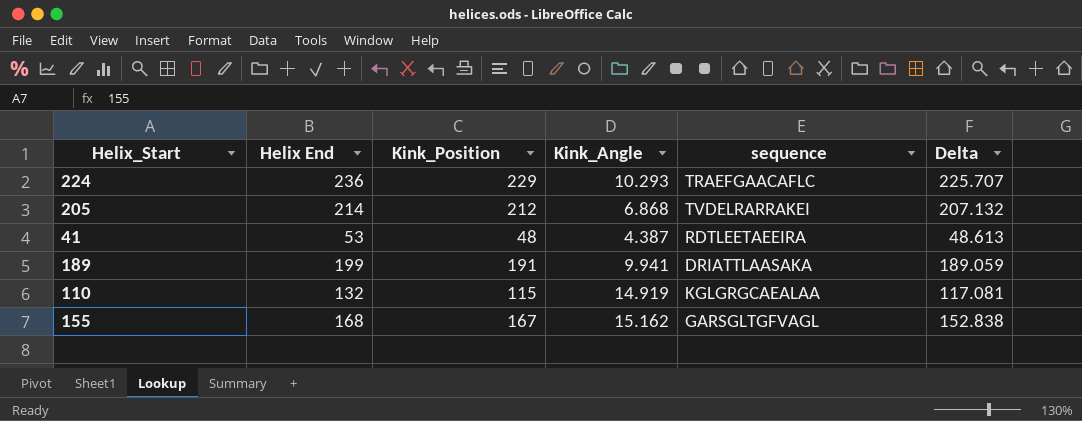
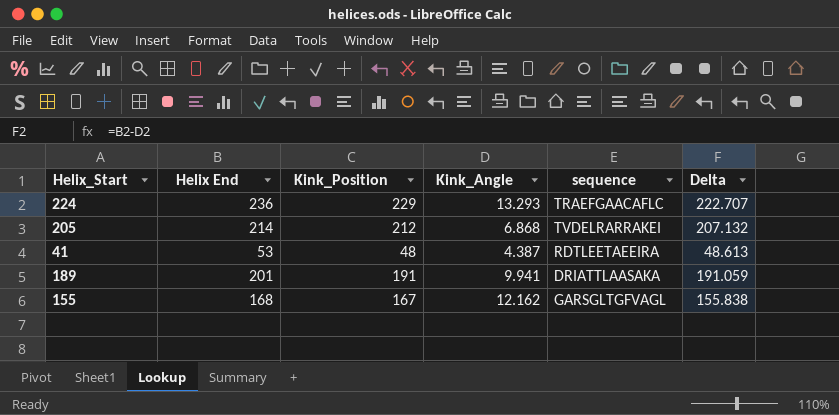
row 110: 132 | 115 | 14.919 | KGLGRGCAEALAA | 117.081 -> none
224 | Kink_Angle: 10.293 -> 13.293
224 | Delta: 225.707 -> 222.707
189 | Helix End: 199 -> 201
189 | Delta: 189.059 -> 191.059
155 | Kink_Angle: 15.162 -> 12.162
155 | Delta: 152.838 -> 155.838

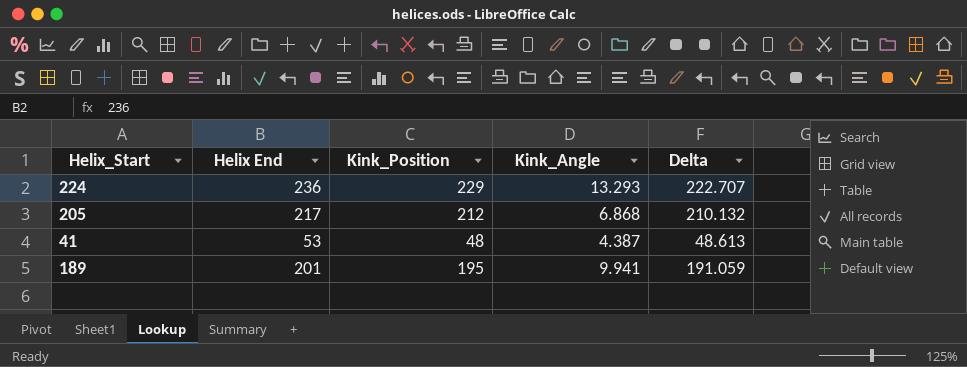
column sequence | position: 5 -> none
row 155: 168 | 167 | 12.162 | GARSGLTGFVAGL | 155.838 -> none
205 | Helix End: 214 -> 217
205 | Delta: 207.132 -> 210.132
189 | Kink_Position: 191 -> 195

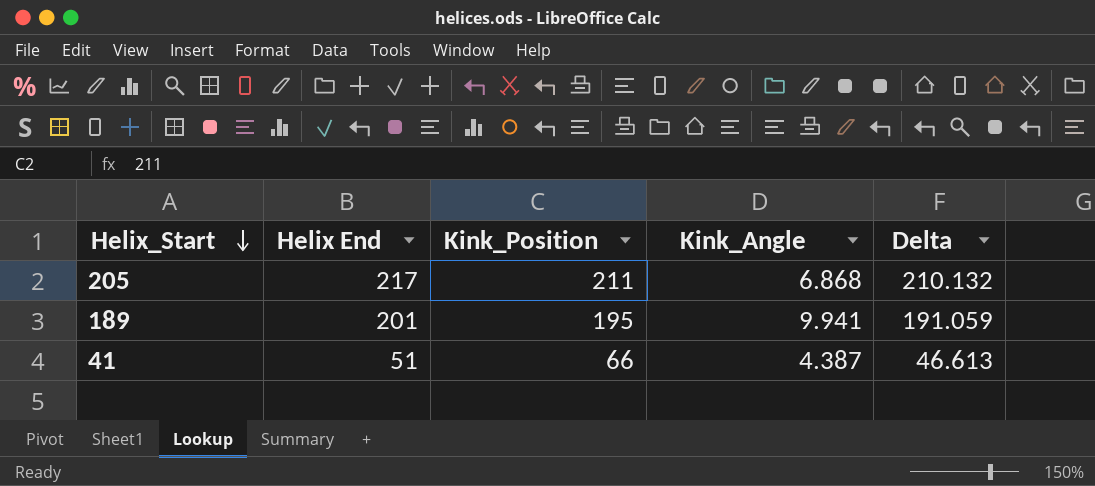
row order: none -> Helix_Start descending
row 224: 236 | 229 | 13.293 | 222.707 -> none
205 | Kink_Position: 212 -> 211
41 | Helix End: 53 -> 51
41 | Kink_Position: 48 -> 66
41 | Delta: 48.613 -> 46.613

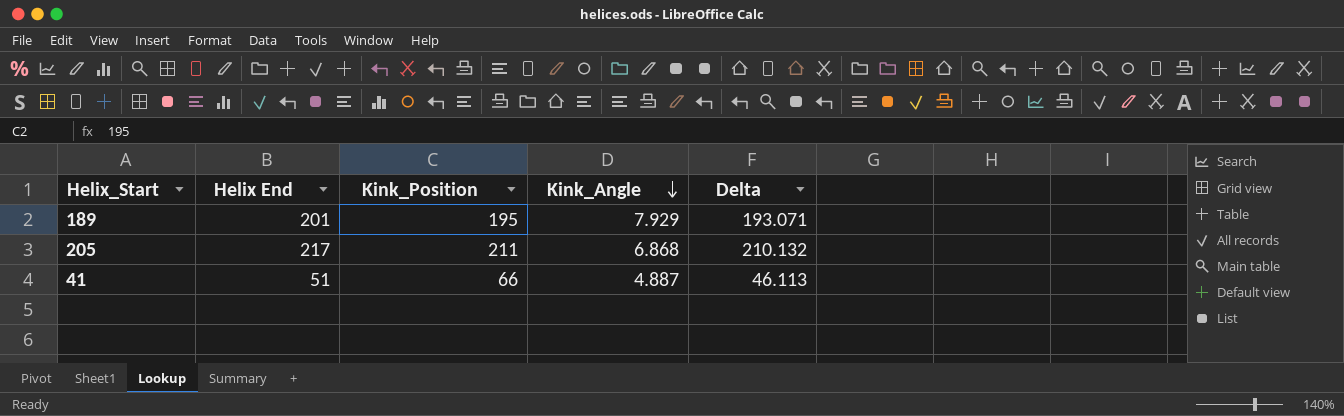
row order: Helix_Start descending -> Kink_Angle descending
189 | Kink_Angle: 9.941 -> 7.929
189 | Delta: 191.059 -> 193.071
41 | Kink_Angle: 4.387 -> 4.887
41 | Delta: 46.613 -> 46.113

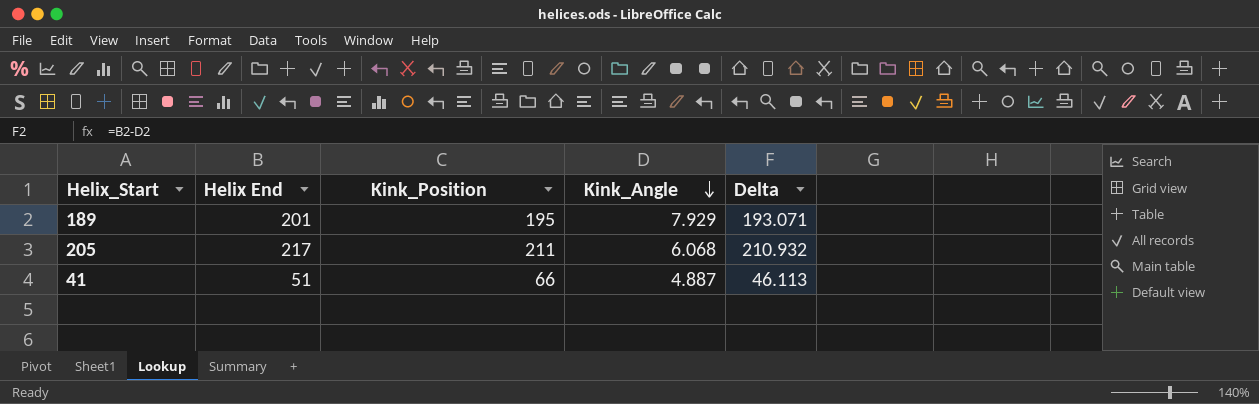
205 | Kink_Angle: 6.868 -> 6.068
205 | Delta: 210.132 -> 210.932

